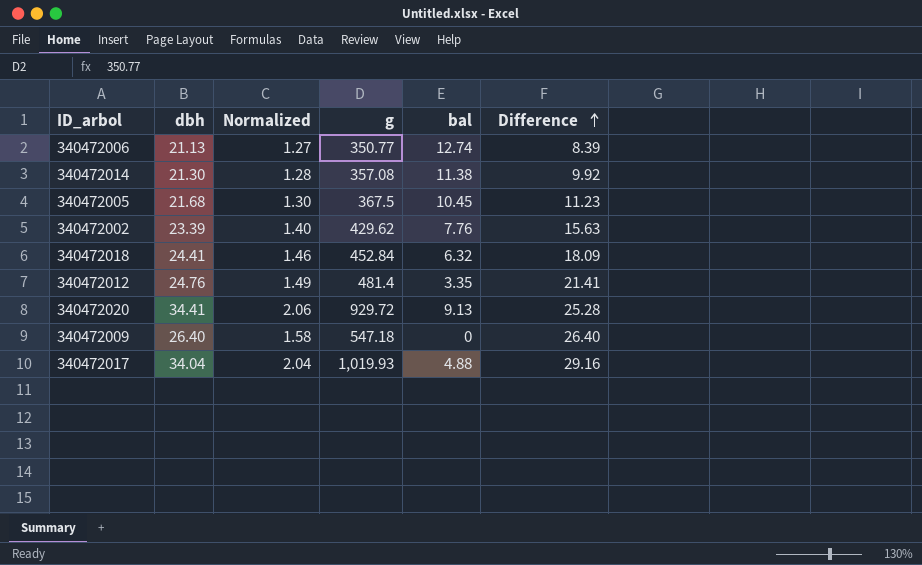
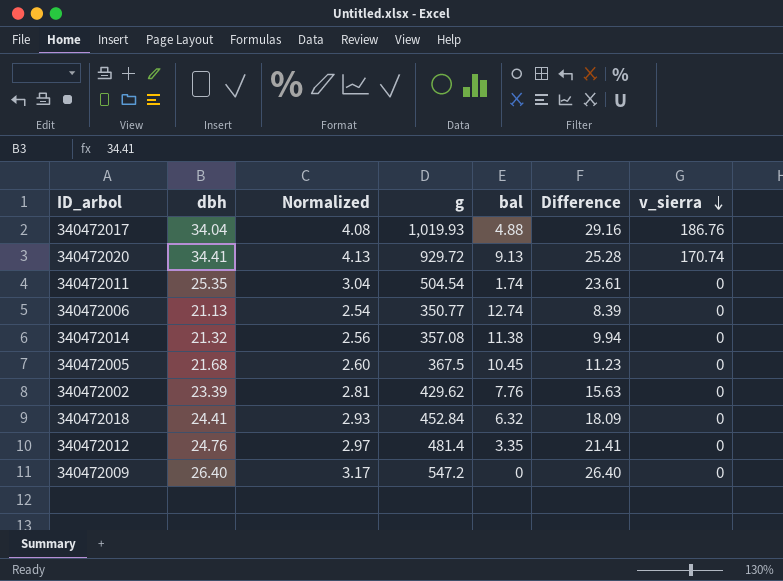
row order: Difference ascending -> v_sierra descending
column Normalized | formula: [dbh] * 0.06 -> [dbh] * 0.12
column v_sierra | position: none -> 7
row 340472011: none -> 25.35 | 3.04 | 504.54 | 1.74 | 23.61 | 0
340472014 | dbh: 21.30 -> 21.32
340472014 | Difference: 9.92 -> 9.94
340472009 | g: 547.18 -> 547.2

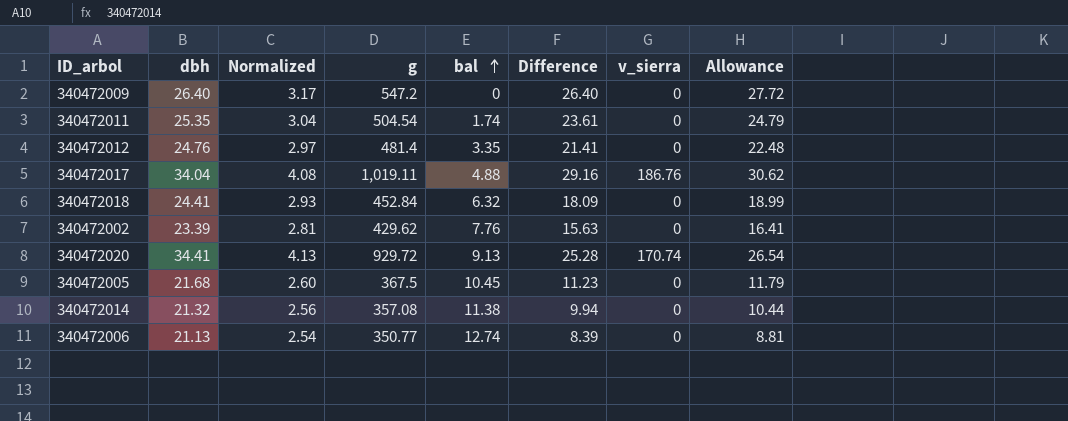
row order: v_sierra descending -> bal ascending
column Allowance | formula: none -> [Difference] * 1.05
340472017 | g: 1,019.93 -> 1,019.11

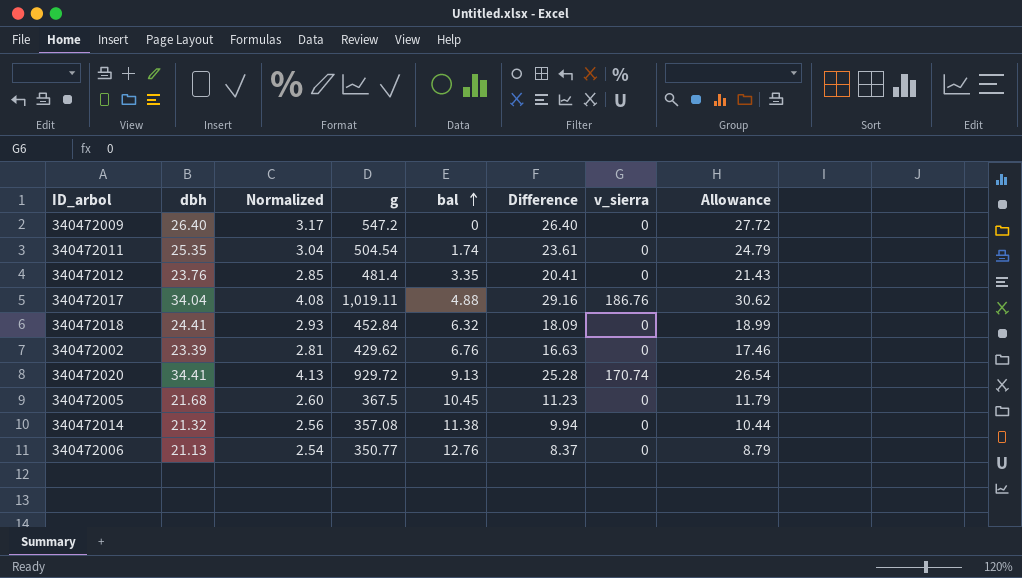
340472012 | dbh: 24.76 -> 23.76
340472012 | Normalized: 2.97 -> 2.85
340472012 | Difference: 21.41 -> 20.41
340472012 | Allowance: 22.48 -> 21.43
340472002 | bal: 7.76 -> 6.76
340472002 | Difference: 15.63 -> 16.63
340472002 | Allowance: 16.41 -> 17.46
340472006 | bal: 12.74 -> 12.76
340472006 | Difference: 8.39 -> 8.37
340472006 | Allowance: 8.81 -> 8.79

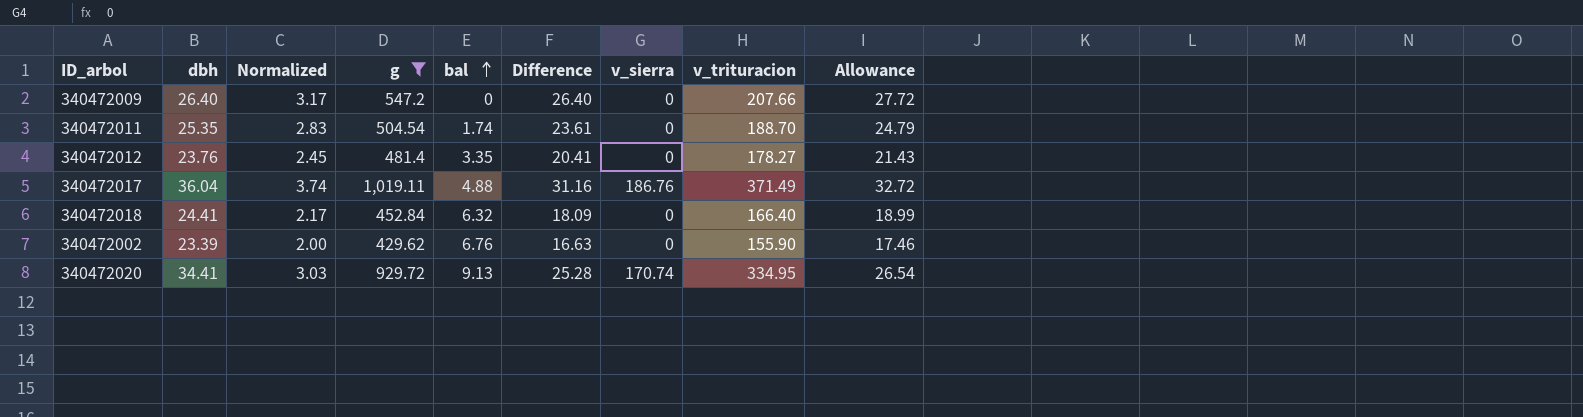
filter: none -> g >= 429.62
column Normalized | formula: [dbh] * 0.12 -> [Difference] * 0.12
column v_trituracion | position: none -> 8
340472017 | dbh: 34.04 -> 36.04
340472017 | Difference: 29.16 -> 31.16
340472017 | Allowance: 30.62 -> 32.72

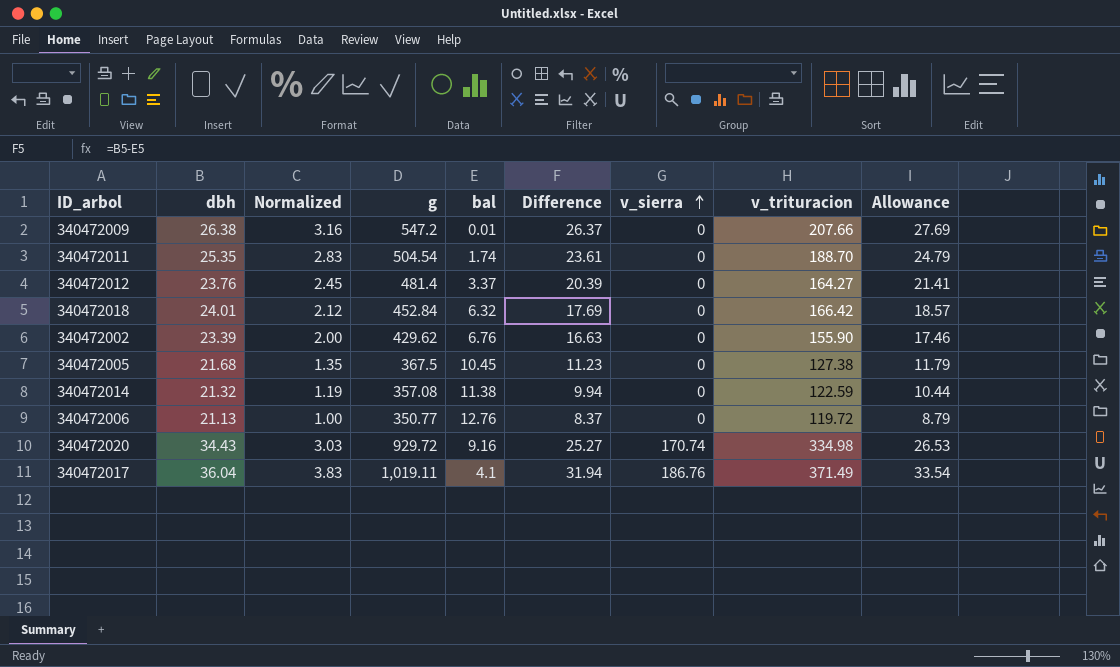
filter: g >= 429.62 -> none
row order: bal ascending -> v_sierra ascending
340472009 | dbh: 26.40 -> 26.38
340472009 | Normalized: 3.17 -> 3.16
340472009 | bal: 0 -> 0.01
340472009 | Difference: 26.40 -> 26.37
340472009 | Allowance: 27.72 -> 27.69
340472012 | bal: 3.35 -> 3.37
340472012 | Difference: 20.41 -> 20.39
340472012 | v_trituracion: 178.27 -> 164.27
340472012 | Allowance: 21.43 -> 21.41
340472018 | dbh: 24.41 -> 24.01
340472018 | Normalized: 2.17 -> 2.12
340472018 | Difference: 18.09 -> 17.69
340472018 | v_trituracion: 166.40 -> 166.42
340472018 | Allowance: 18.99 -> 18.57
340472020 | dbh: 34.41 -> 34.43
340472020 | bal: 9.13 -> 9.16
340472020 | Difference: 25.28 -> 25.27
340472020 | v_trituracion: 334.95 -> 334.98
340472020 | Allowance: 26.54 -> 26.53
340472017 | Normalized: 3.74 -> 3.83
340472017 | bal: 4.88 -> 4.1
340472017 | Difference: 31.16 -> 31.94
340472017 | Allowance: 32.72 -> 33.54

